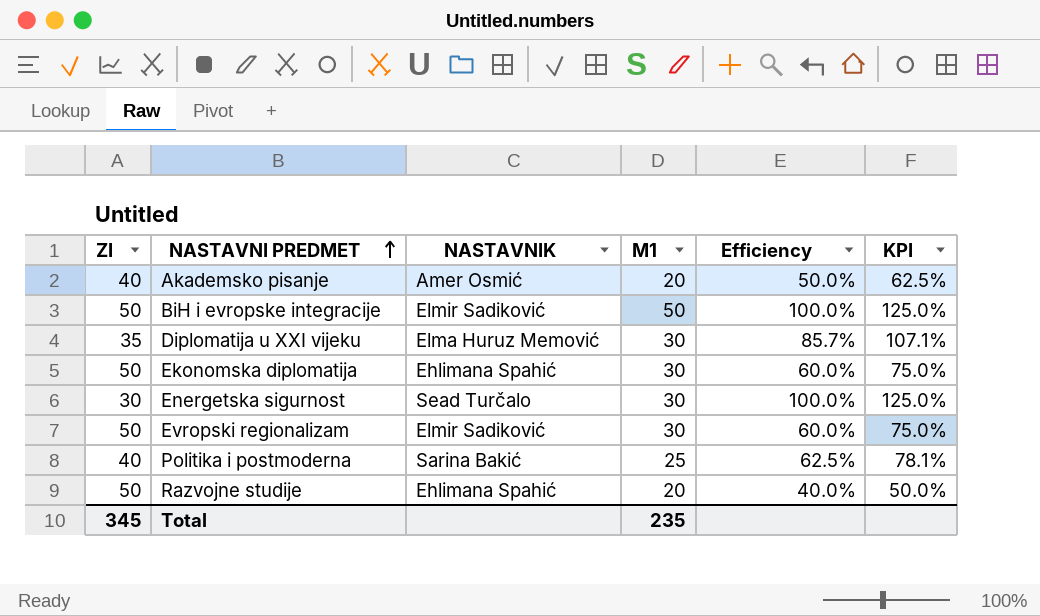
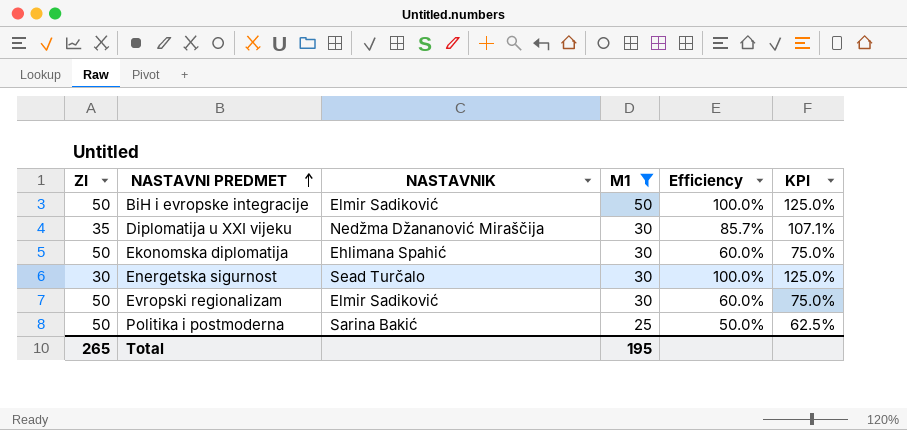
filter: none -> M1 != 20
Diplomatija u XXI vijeku | NASTAVNIK: Elma Huruz Memović -> Nedžma Džananović Miraščija
Politika i postmoderna | ZI: 40 -> 50
Politika i postmoderna | Efficiency: 62.5% -> 50.0%
Politika i postmoderna | KPI: 78.1% -> 62.5%
Total | ZI: 345 -> 265
Total | M1: 235 -> 195

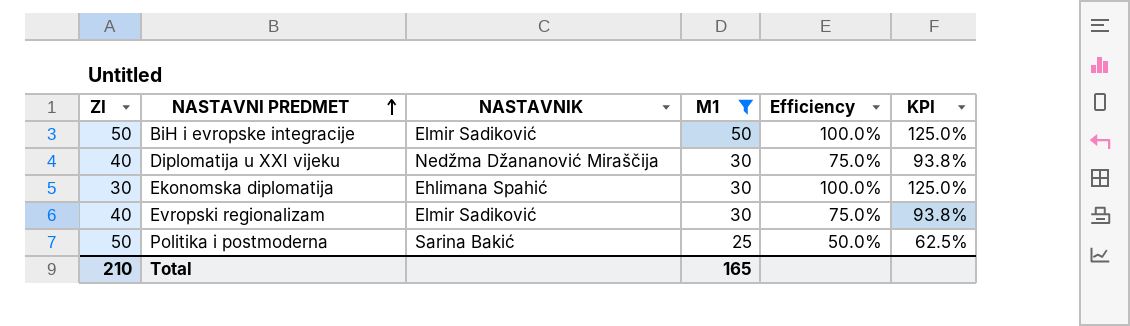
row Energetska sigurnost: 30 | Sead Turčalo | 30 | 100.0% | 125.0% -> none
Diplomatija u XXI vijeku | ZI: 35 -> 40
Diplomatija u XXI vijeku | Efficiency: 85.7% -> 75.0%
Diplomatija u XXI vijeku | KPI: 107.1% -> 93.8%
Ekonomska diplomatija | ZI: 50 -> 30
Ekonomska diplomatija | Efficiency: 60.0% -> 100.0%
Ekonomska diplomatija | KPI: 75.0% -> 125.0%
Evropski regionalizam | ZI: 50 -> 40
Evropski regionalizam | Efficiency: 60.0% -> 75.0%
Evropski regionalizam | KPI: 75.0% -> 93.8%
Total | ZI: 265 -> 210
Total | M1: 195 -> 165

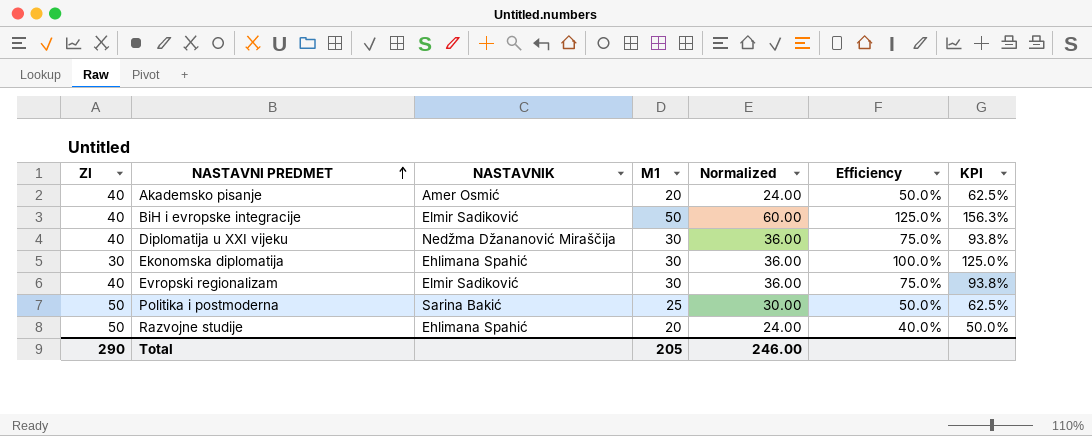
filter: M1 != 20 -> none
column Normalized | formula: none -> [M1] * 1.2
BiH i evropske integracije | ZI: 50 -> 40
BiH i evropske integracije | Efficiency: 100.0% -> 125.0%
BiH i evropske integracije | KPI: 125.0% -> 156.3%
Total | ZI: 210 -> 290
Total | M1: 165 -> 205

